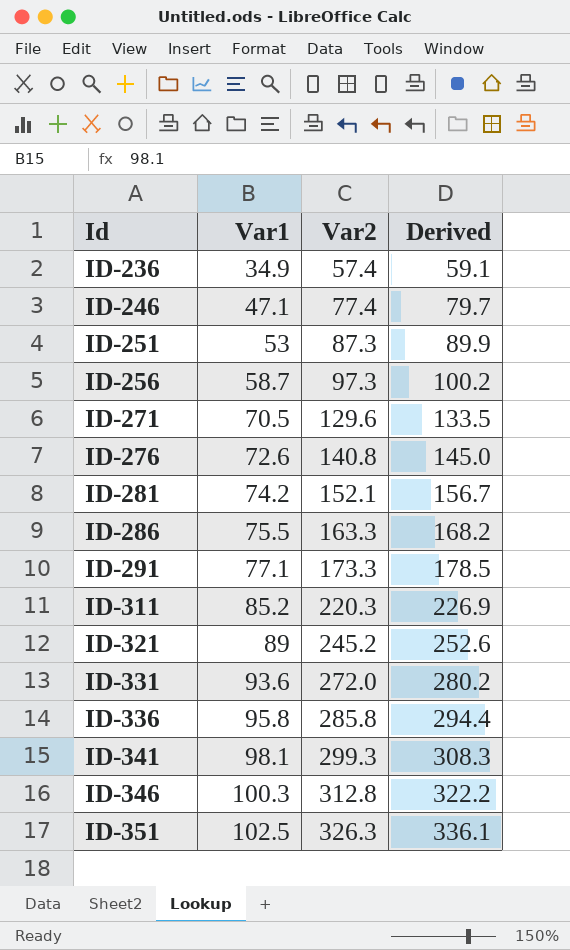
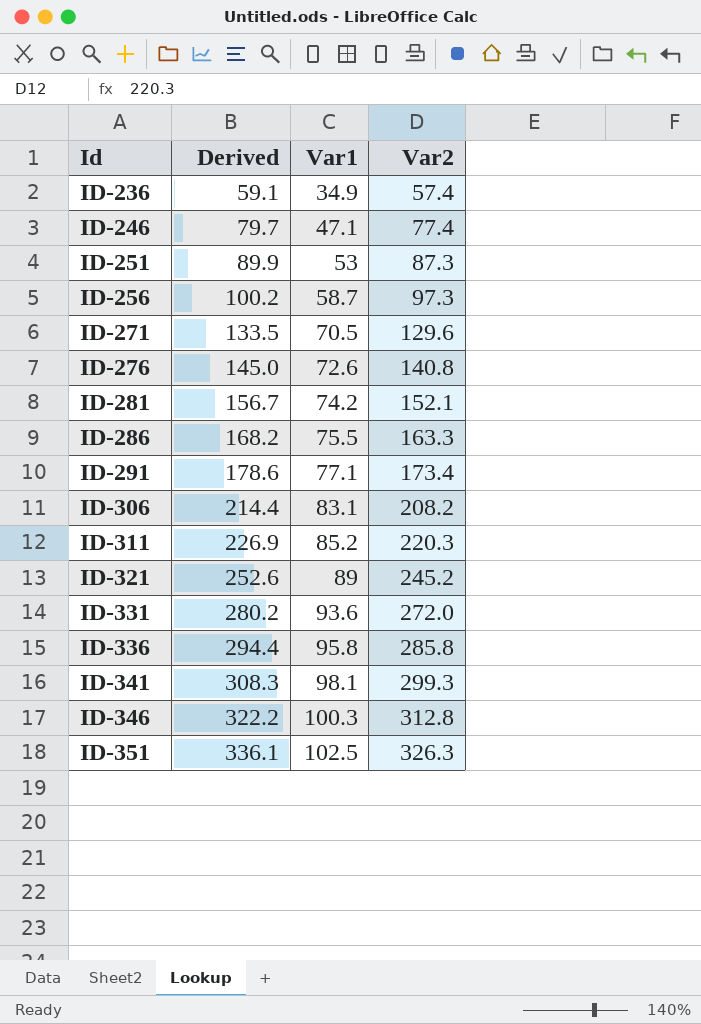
column Derived | position: 4 -> 2
ID-291 | Derived: 178.5 -> 178.6
ID-291 | Var2: 173.3 -> 173.4
row ID-306: none -> 214.4 | 83.1 | 208.2

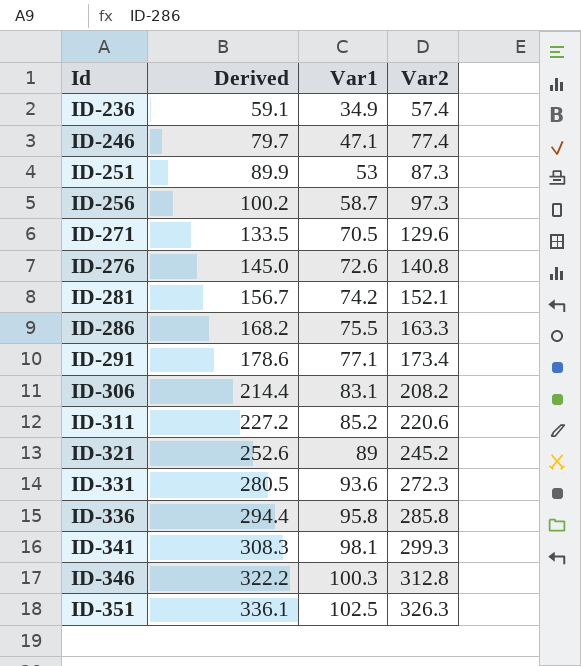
ID-311 | Derived: 226.9 -> 227.2
ID-311 | Var2: 220.3 -> 220.6
ID-331 | Derived: 280.2 -> 280.5
ID-331 | Var2: 272.0 -> 272.3

